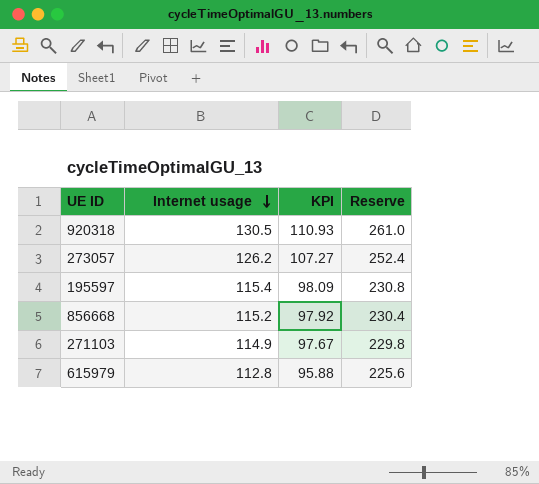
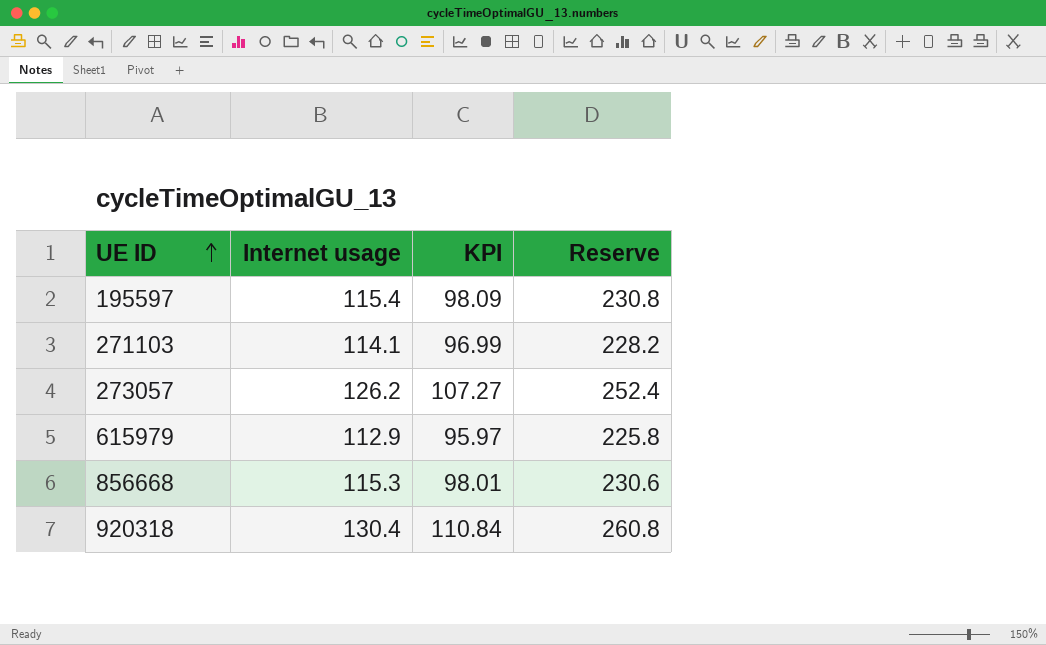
row order: Internet usage descending -> UE ID ascending
271103 | Internet usage: 114.9 -> 114.1
271103 | KPI: 97.67 -> 96.99
271103 | Reserve: 229.8 -> 228.2
615979 | Internet usage: 112.8 -> 112.9
615979 | KPI: 95.88 -> 95.97
615979 | Reserve: 225.6 -> 225.8
856668 | Internet usage: 115.2 -> 115.3
856668 | KPI: 97.92 -> 98.01
856668 | Reserve: 230.4 -> 230.6
920318 | Internet usage: 130.5 -> 130.4
920318 | KPI: 110.93 -> 110.84
920318 | Reserve: 261.0 -> 260.8

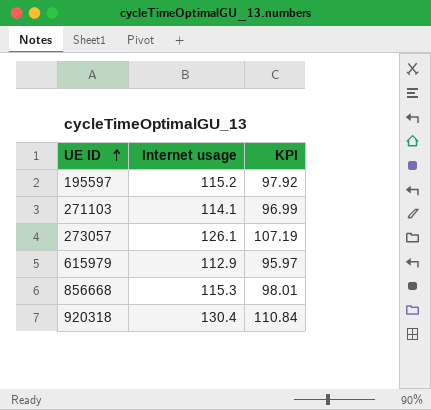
column Reserve | formula: [Internet usage] * 2 -> none
195597 | Internet usage: 115.4 -> 115.2
195597 | KPI: 98.09 -> 97.92
273057 | Internet usage: 126.2 -> 126.1
273057 | KPI: 107.27 -> 107.19

